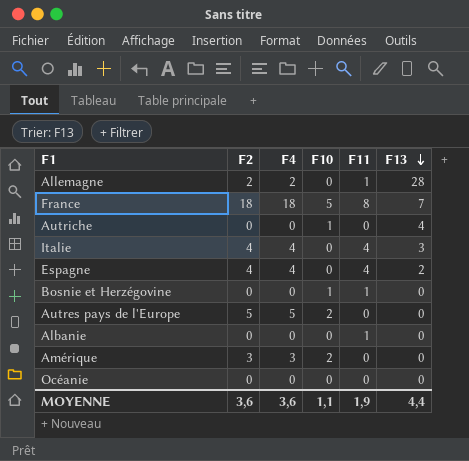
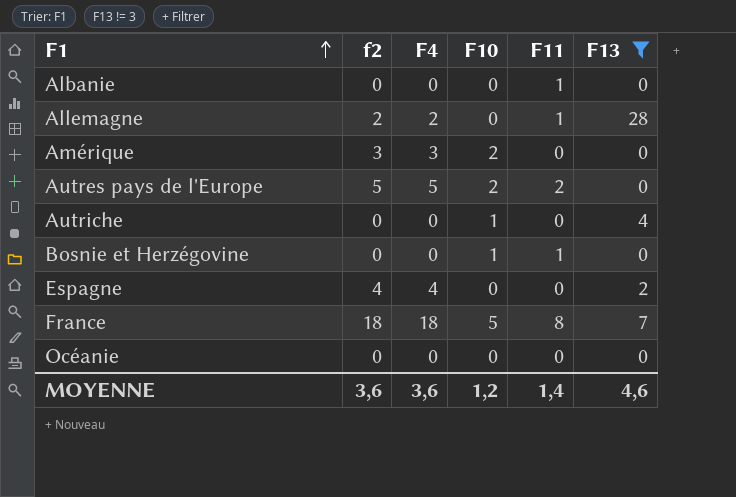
filter: none -> F13 != 3
row order: F13 descending -> F1 ascending
column name: F2 -> f2
Autres pays de l'Europe | F11: 0 -> 2
Espagne | F11: 4 -> 0
MOYENNE | F10: 1,1 -> 1,2
MOYENNE | F11: 1,9 -> 1,4
MOYENNE | F13: 4,4 -> 4,6

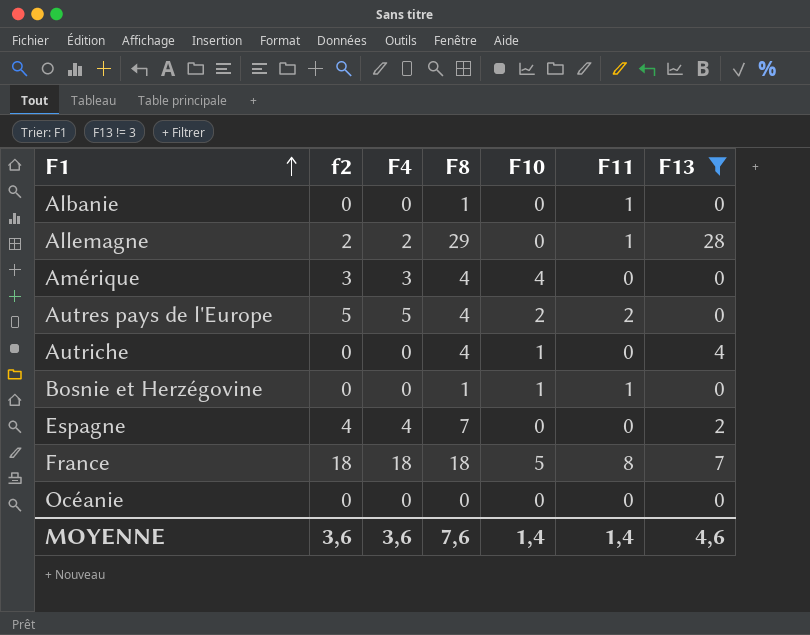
column F8 | position: none -> 4
Amérique | F10: 2 -> 4
MOYENNE | F10: 1,2 -> 1,4

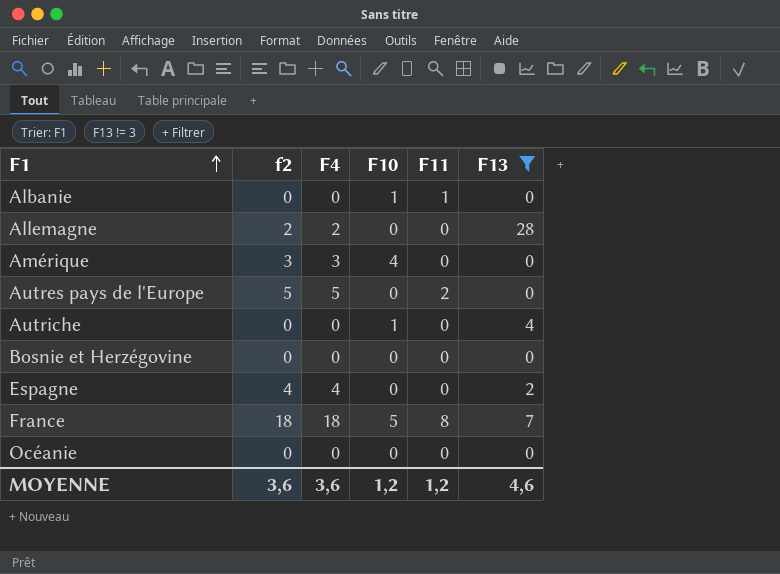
column F8 | position: 4 -> none
Albanie | F10: 0 -> 1
Allemagne | F11: 1 -> 0
Autres pays de l'Europe | F10: 2 -> 0
Bosnie et Herzégovine | F10: 1 -> 0
Bosnie et Herzégovine | F11: 1 -> 0
MOYENNE | F10: 1,4 -> 1,2
MOYENNE | F11: 1,4 -> 1,2

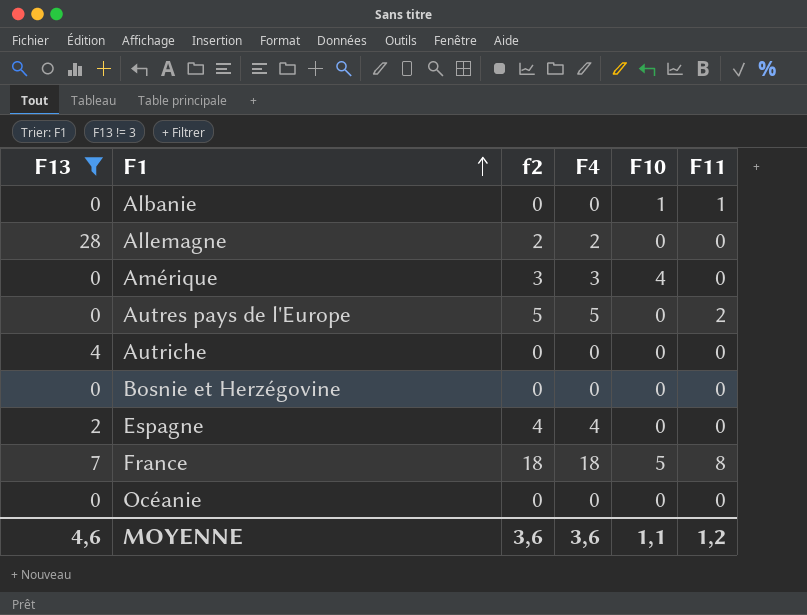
column F13 | position: 6 -> 1
Autriche | F10: 1 -> 0
MOYENNE | F10: 1,2 -> 1,1

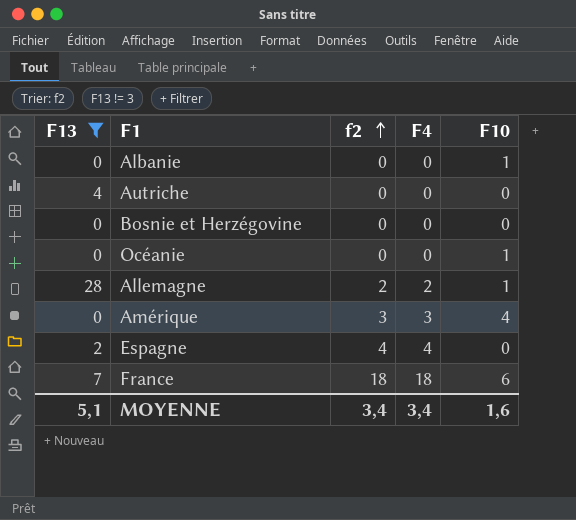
row order: F1 ascending -> f2 ascending
column F11 | position: 6 -> none
row Autres pays de l'Europe: 0 | 5 | 5 | 0 | 2 -> none
Océanie | F10: 0 -> 1
Allemagne | F10: 0 -> 1
France | F10: 5 -> 6
MOYENNE | F13: 4,6 -> 5,1
MOYENNE | f2: 3,6 -> 3,4
MOYENNE | F4: 3,6 -> 3,4
MOYENNE | F10: 1,1 -> 1,6

